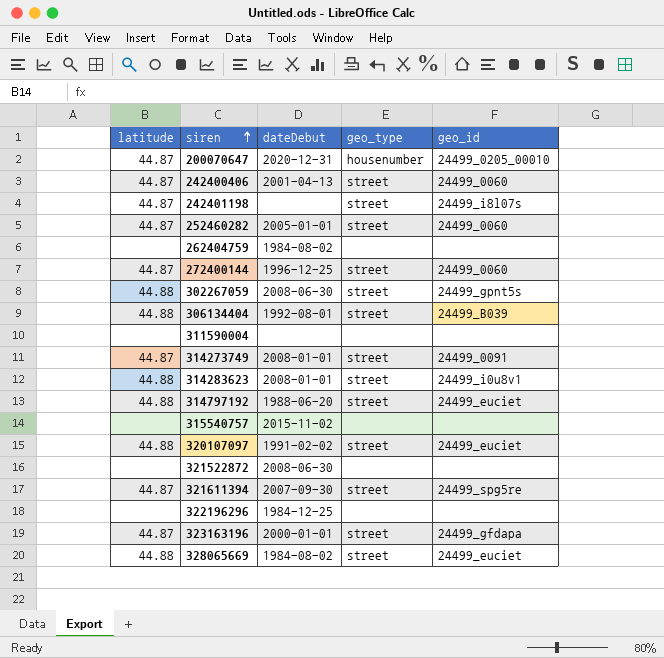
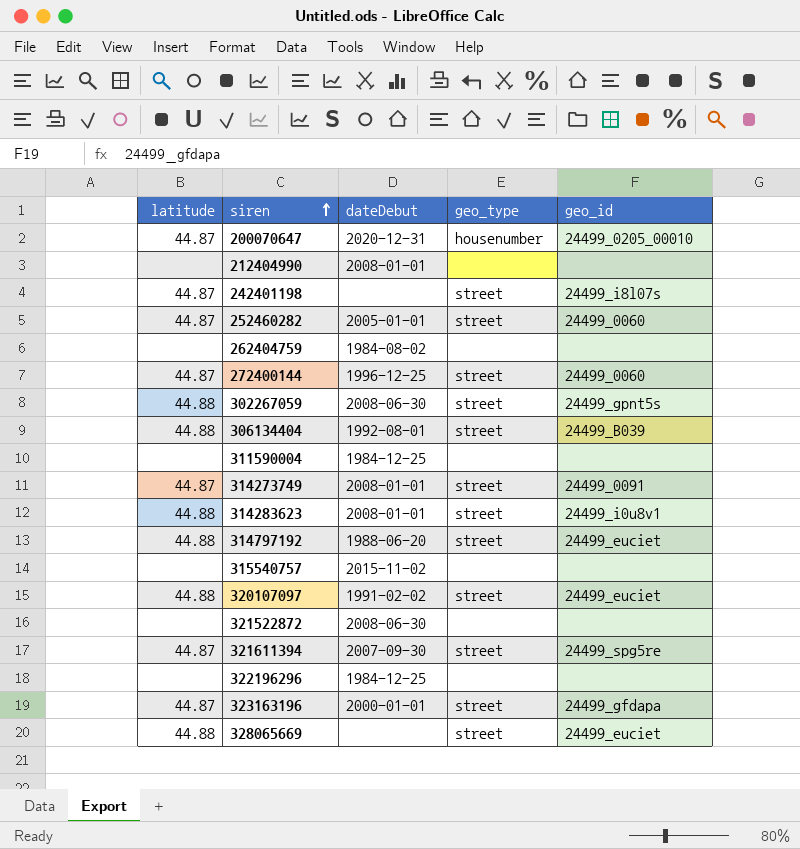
row 242400406: 44.87 | 2001-04-13 | street | 24499_0060 -> none
row 212404990: none -> none | 2008-01-01 | none | none
311590004 | dateDebut: none -> 1984-12-25
328065669 | dateDebut: 1984-08-02 -> none

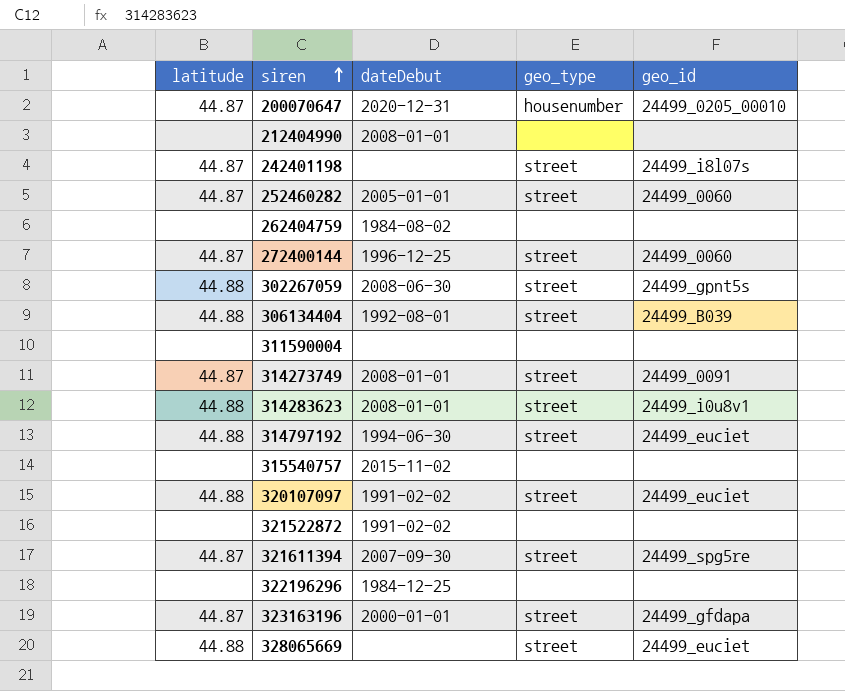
311590004 | dateDebut: 1984-12-25 -> none
314797192 | dateDebut: 1988-06-20 -> 1994-06-30
321522872 | dateDebut: 2008-06-30 -> 1991-02-02

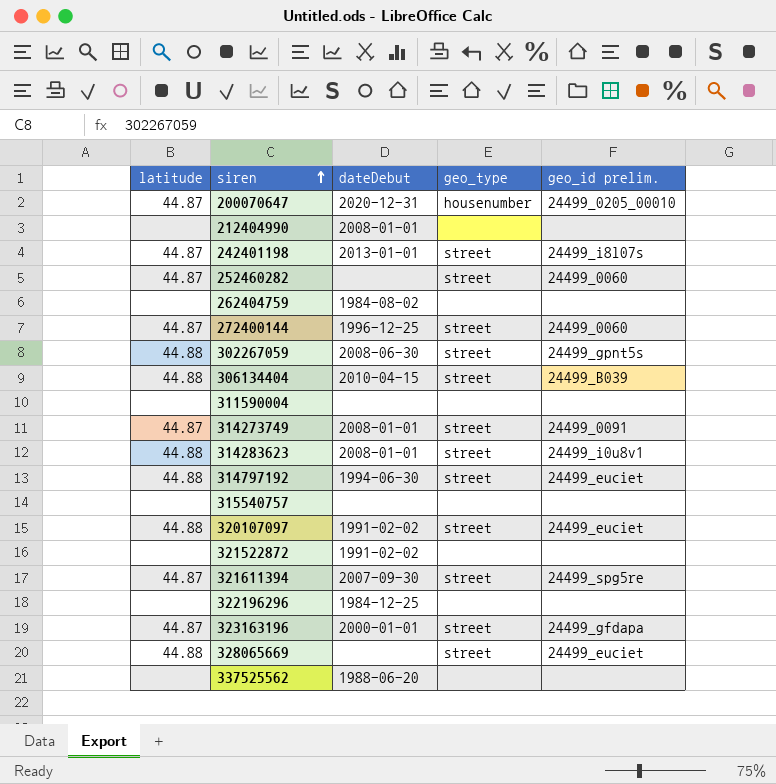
column name: geo_id -> geo_id prelim.
242401198 | dateDebut: none -> 2013-01-01
252460282 | dateDebut: 2005-01-01 -> none
306134404 | dateDebut: 1992-08-01 -> 2010-04-15
315540757 | dateDebut: 2015-11-02 -> none
row 337525562: none -> none | 1988-06-20 | none | none

